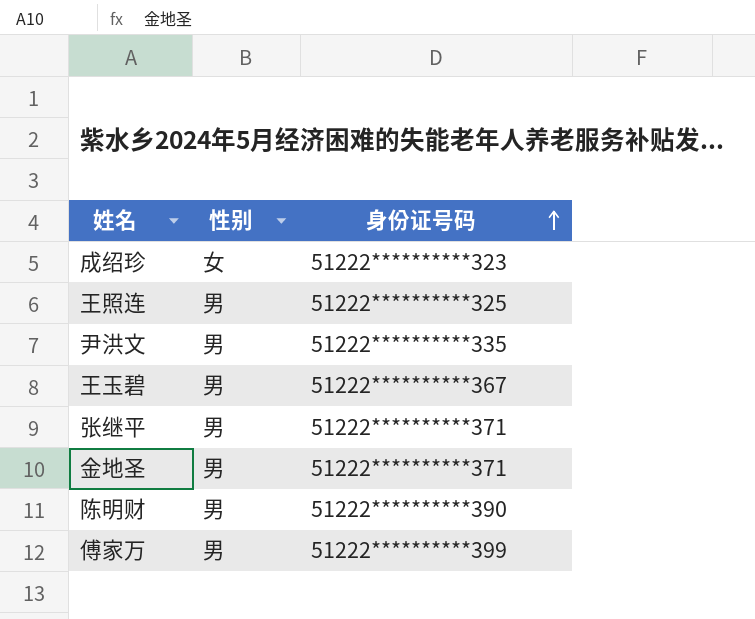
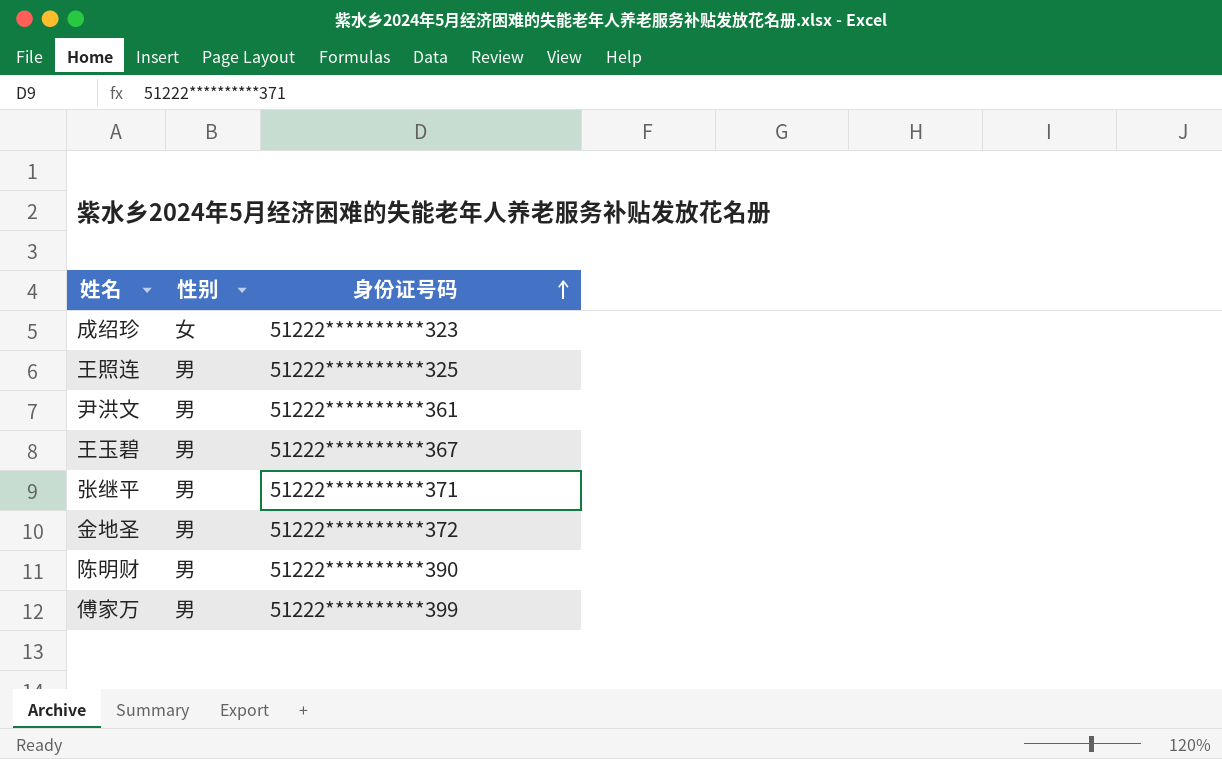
尹洪文 | 身份证号码: 51222**********335 -> 51222**********361
金地圣 | 身份证号码: 51222**********371 -> 51222**********372

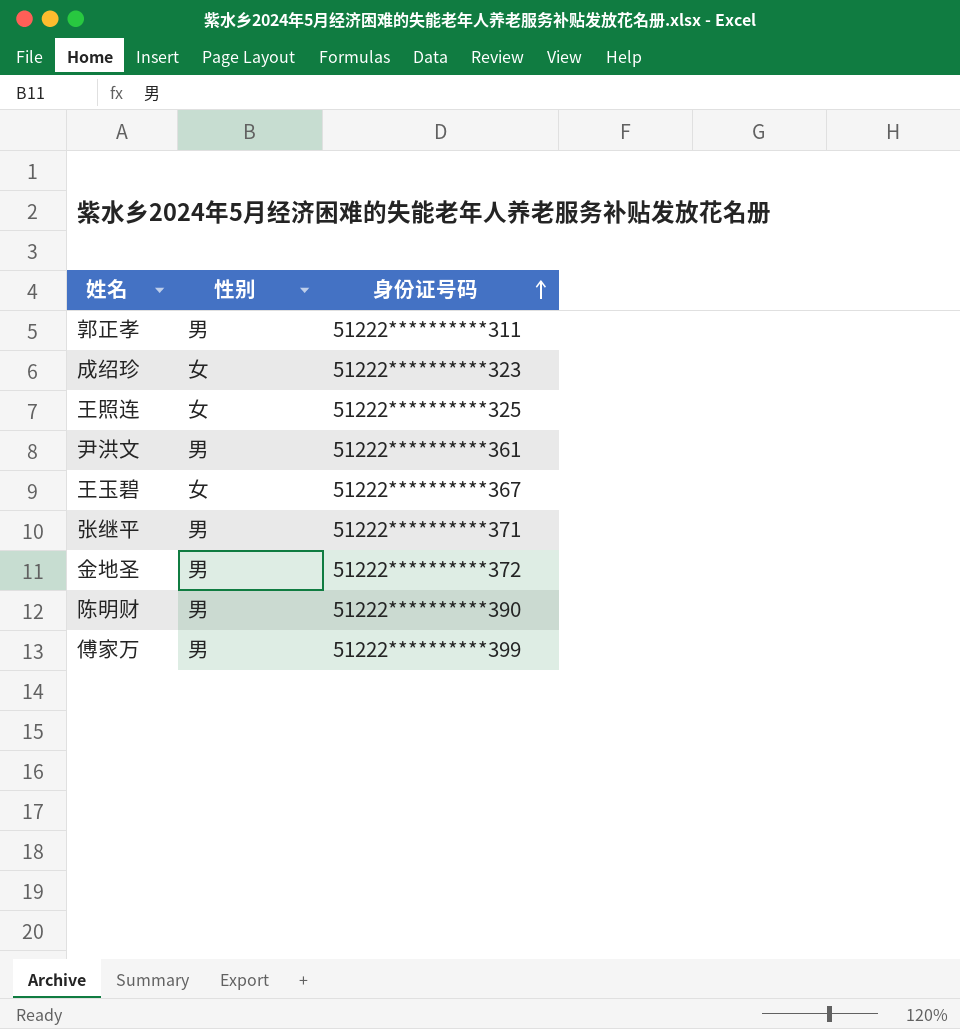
row 郭正孝: none -> 男 | 51222**********311
王照连 | 性别: 男 -> 女
王玉碧 | 性别: 男 -> 女

